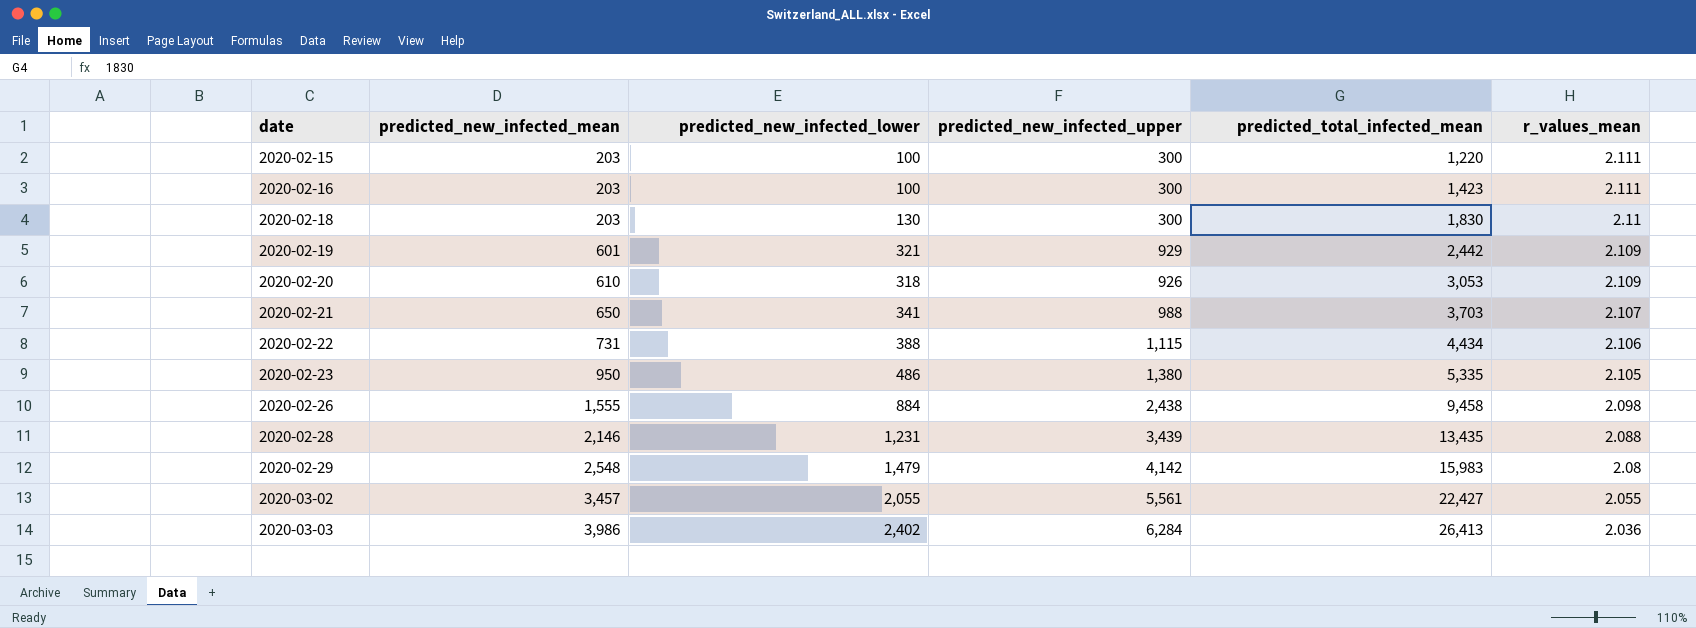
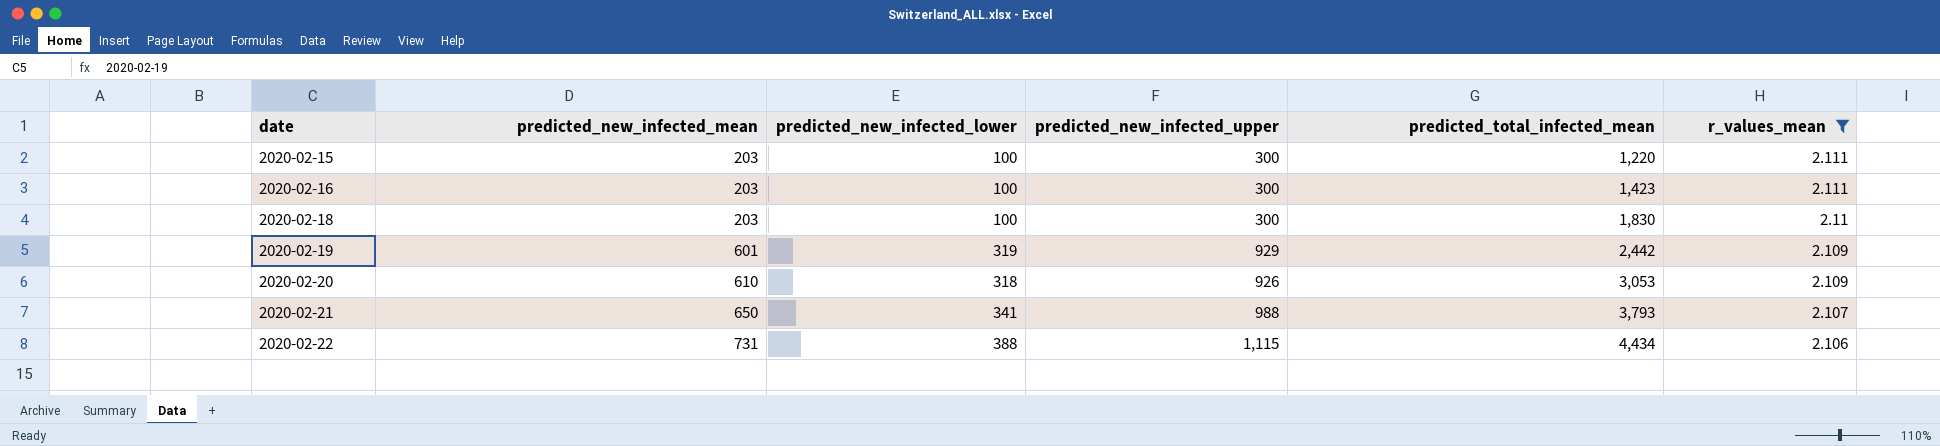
filter: none -> r_values_mean >= 2.106
2020-02-18 | predicted_new_infected_lower: 130 -> 100
2020-02-19 | predicted_new_infected_lower: 321 -> 319
2020-02-21 | predicted_total_infected_mean: 3,703 -> 3,793

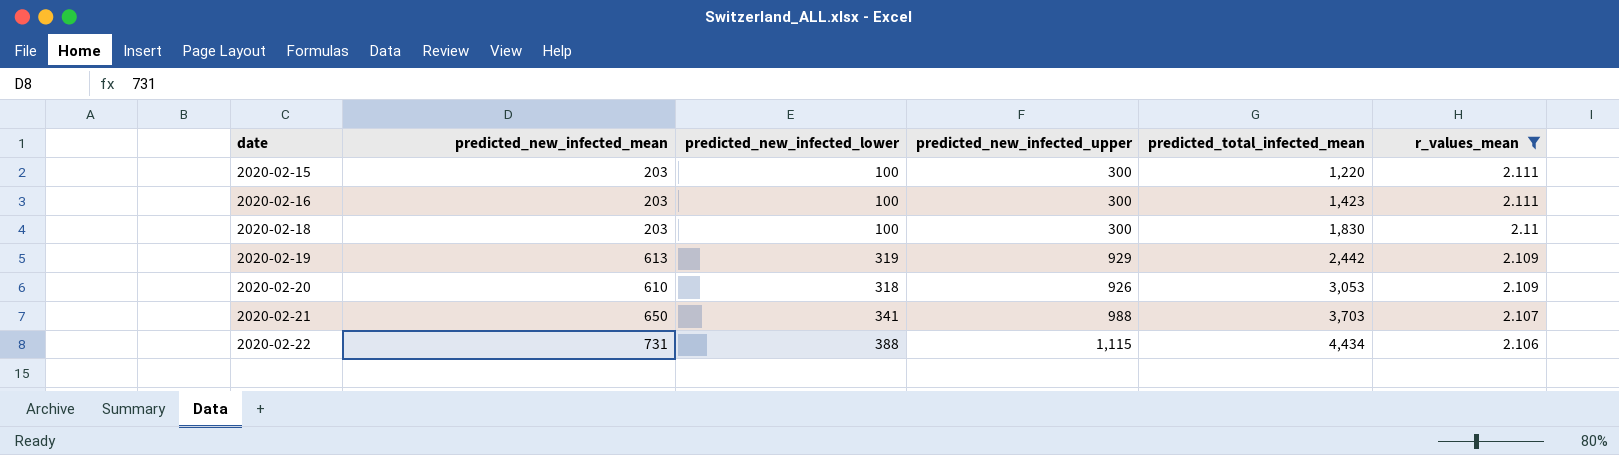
2020-02-19 | predicted_new_infected_mean: 601 -> 613
2020-02-21 | predicted_total_infected_mean: 3,793 -> 3,703

